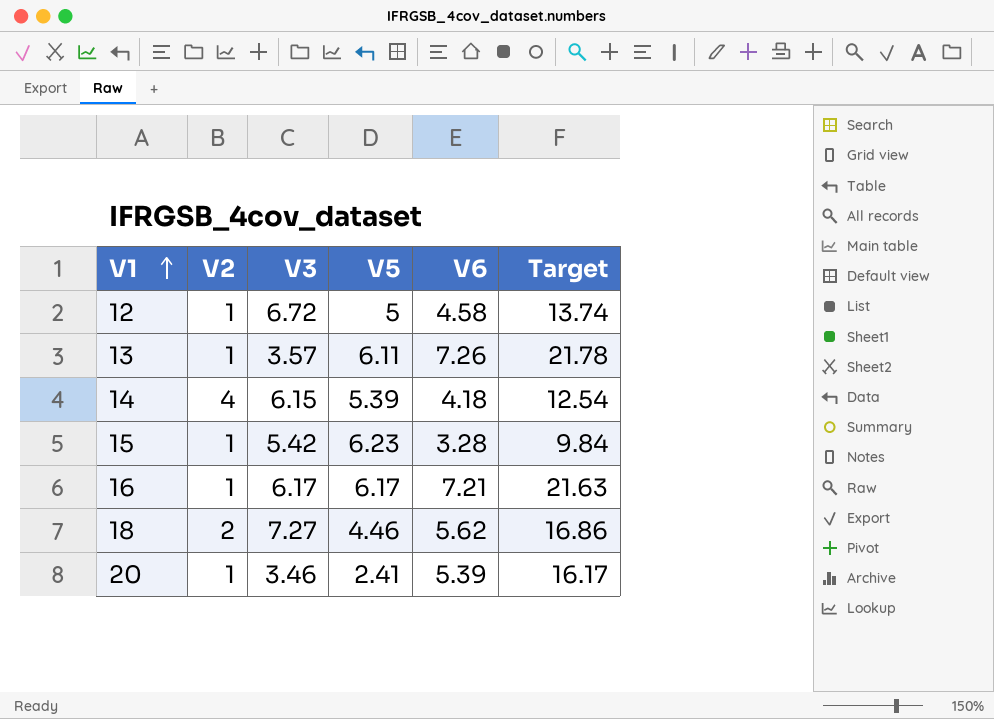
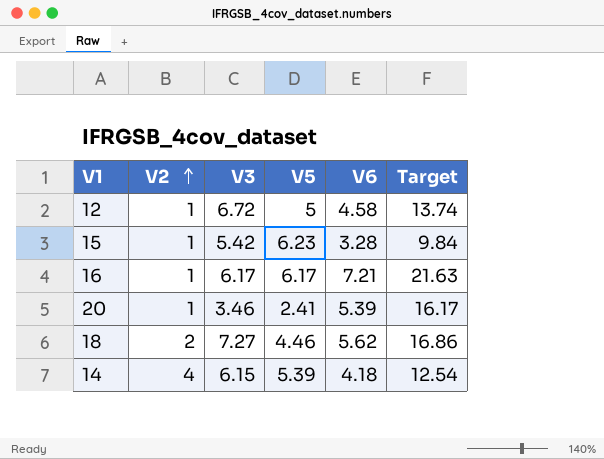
row order: V1 ascending -> V2 ascending
row 13: 1 | 3.57 | 6.11 | 7.26 | 21.78 -> none

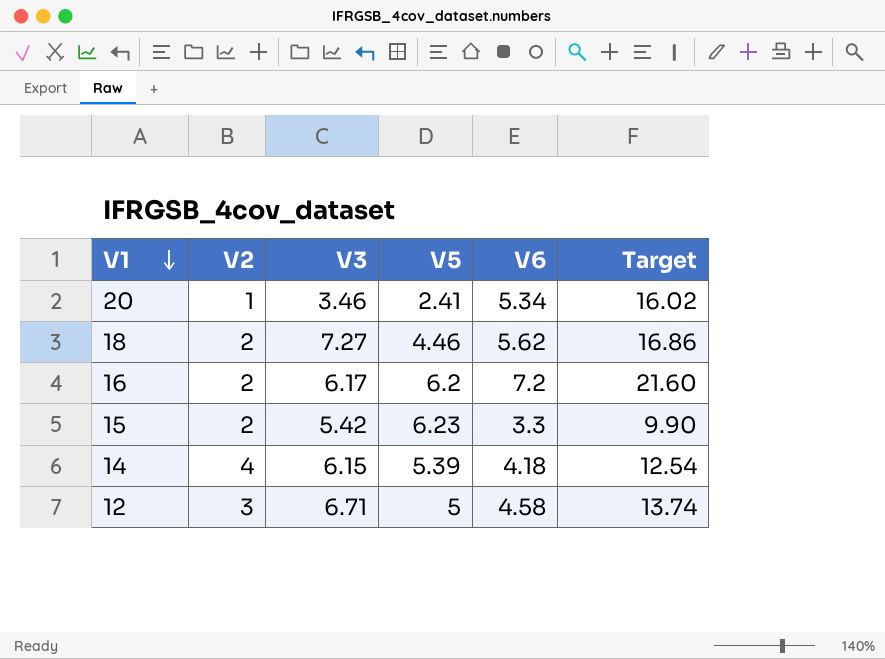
row order: V2 ascending -> V1 descending
20 | V6: 5.39 -> 5.34
20 | Target: 16.17 -> 16.02
16 | V2: 1 -> 2
16 | V5: 6.17 -> 6.2
16 | V6: 7.21 -> 7.2
16 | Target: 21.63 -> 21.60
15 | V2: 1 -> 2
15 | V6: 3.28 -> 3.3
15 | Target: 9.84 -> 9.90
12 | V2: 1 -> 3
12 | V3: 6.72 -> 6.71

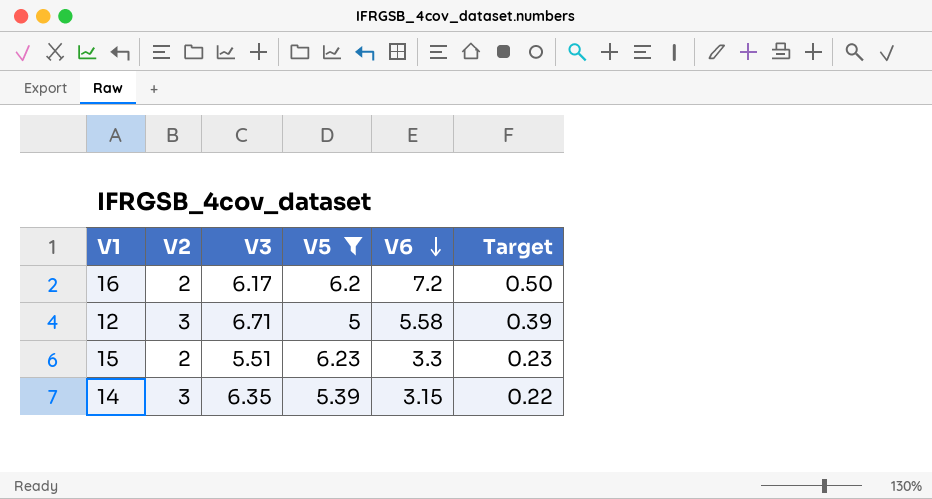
filter: none -> V5 >= 5
row order: V1 descending -> V6 descending
column Target | formula: [V6] * 3 -> [V6] * 0.07
12 | V6: 4.58 -> 5.58
15 | V3: 5.42 -> 5.51
14 | V2: 4 -> 3
14 | V3: 6.15 -> 6.35
14 | V6: 4.18 -> 3.15

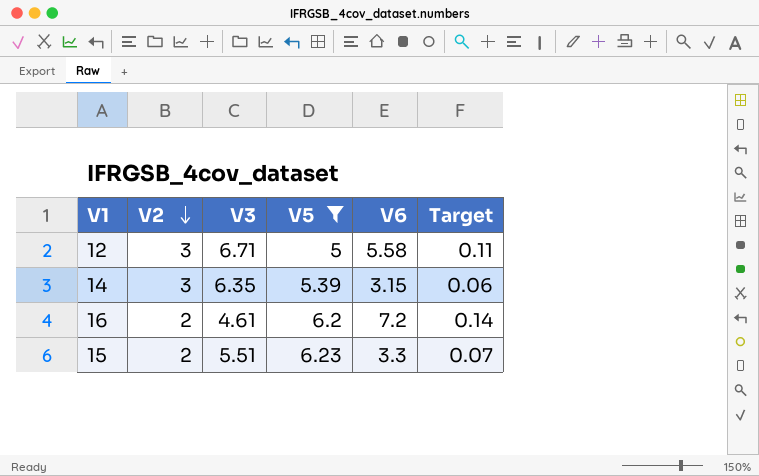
row order: V6 descending -> V2 descending
column Target | formula: [V6] * 0.07 -> [V6] * 0.02
16 | V3: 6.17 -> 4.61

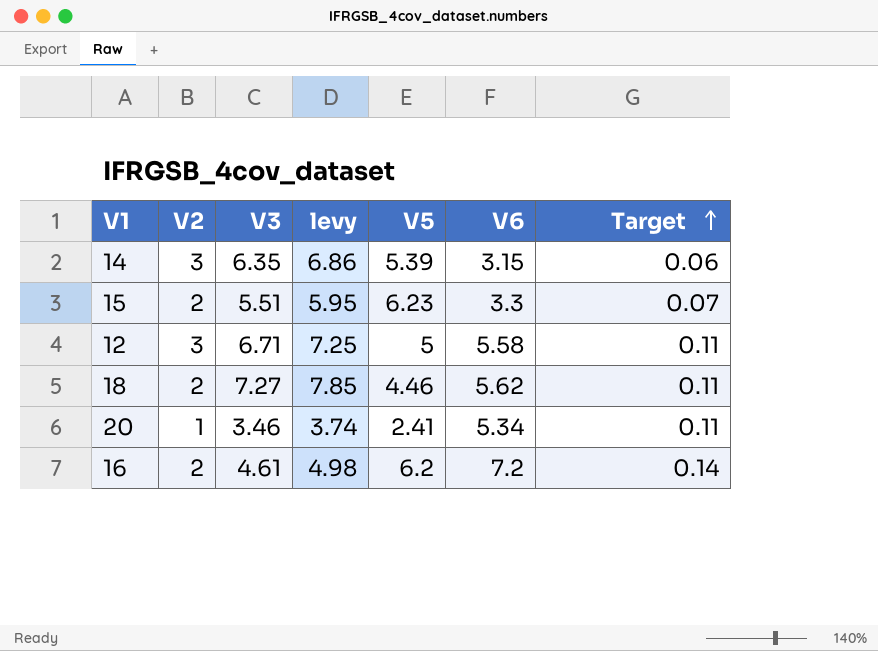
filter: V5 >= 5 -> none
row order: V2 descending -> Target ascending
column levy | formula: none -> [V3] * 1.08

